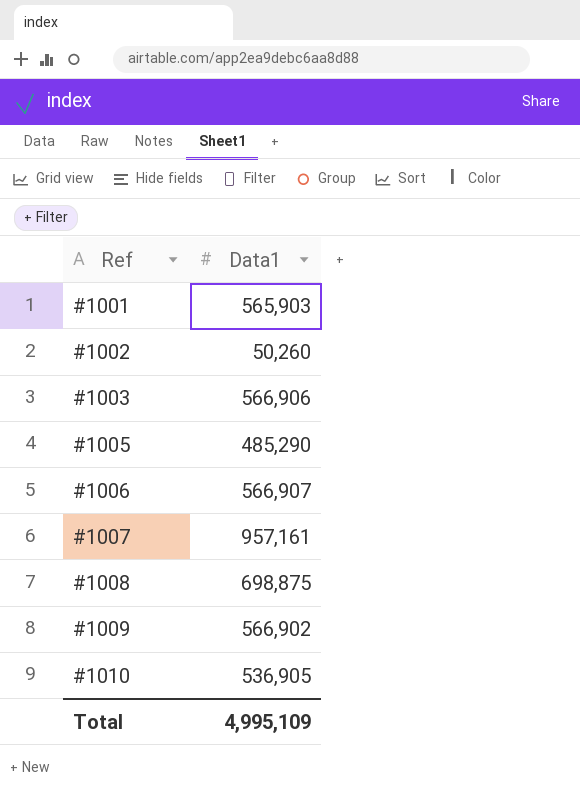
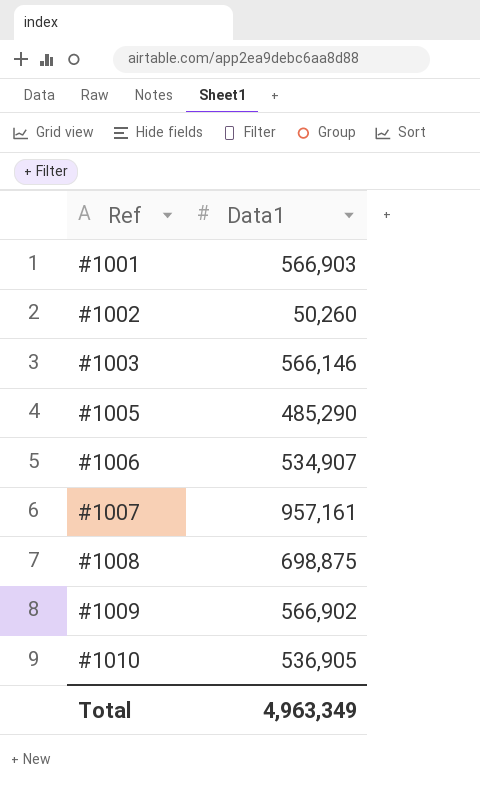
#1001 | Data1: 565,903 -> 566,903
#1003 | Data1: 566,906 -> 566,146
#1006 | Data1: 566,907 -> 534,907
Total | Data1: 4,995,109 -> 4,963,349

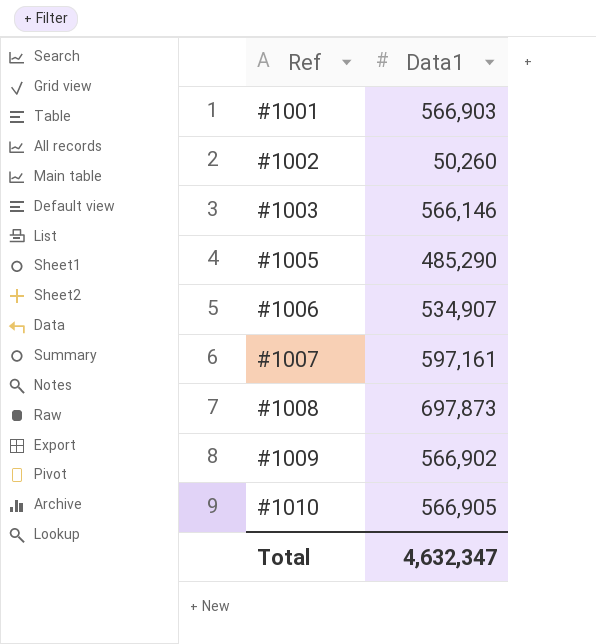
#1007 | Data1: 957,161 -> 597,161
#1008 | Data1: 698,875 -> 697,873
#1010 | Data1: 536,905 -> 566,905
Total | Data1: 4,963,349 -> 4,632,347

